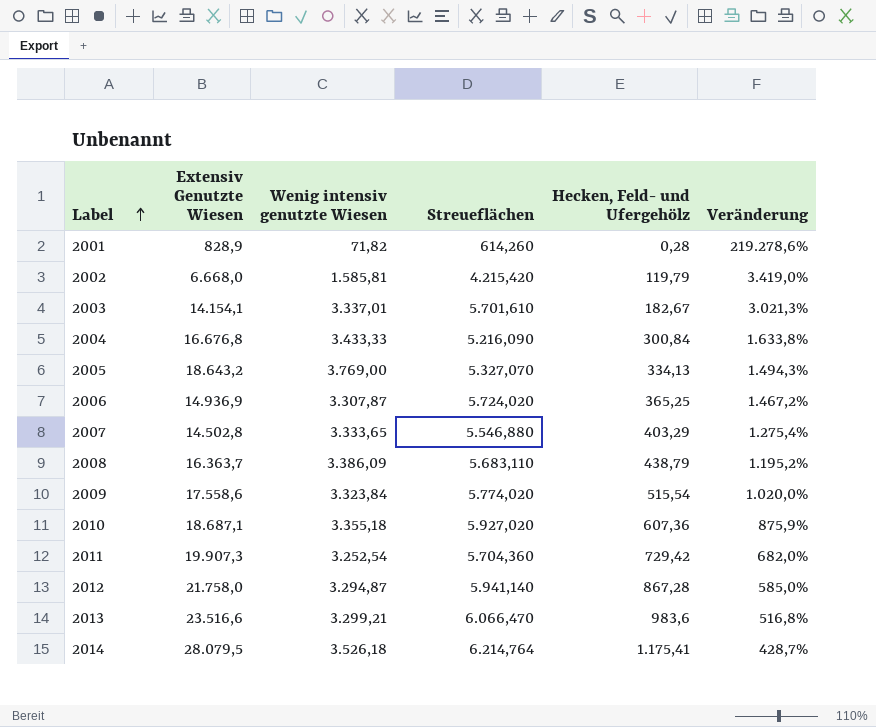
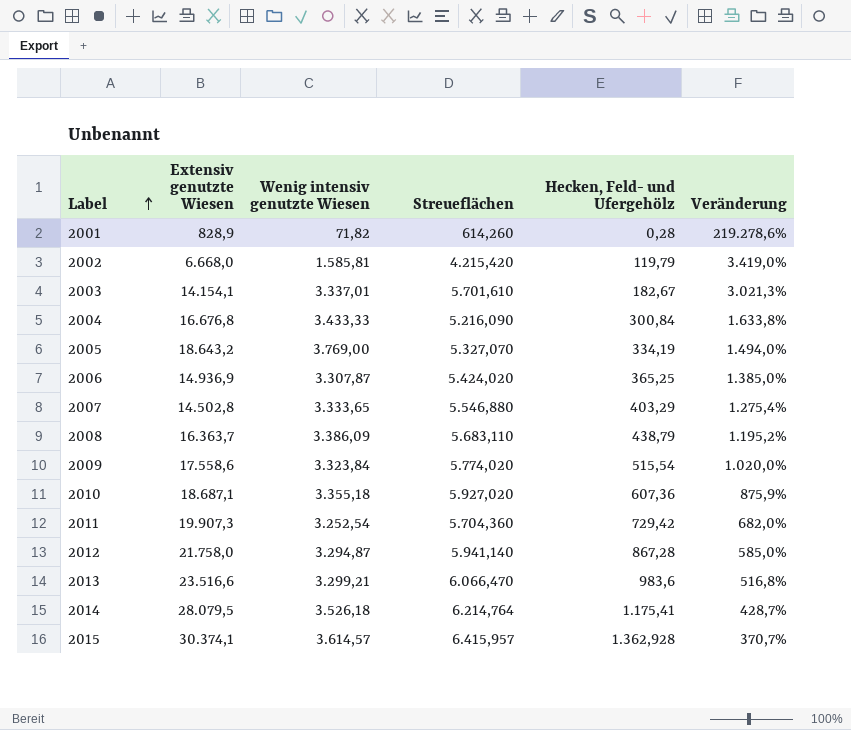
column name: Extensiv Genutzte Wiesen -> Extensiv genutzte Wiesen
2005 | Hecken, Feld- und Ufergehölz: 334,13 -> 334,19
2005 | Veränderung: 1.494,3% -> 1.494,0%
2006 | Streueflächen: 5.724,020 -> 5.424,020
2006 | Veränderung: 1.467,2% -> 1.385,0%
row 2015: none -> 30.374,1 | 3.614,57 | 6.415,957 | 1.362,928 | 370,7%

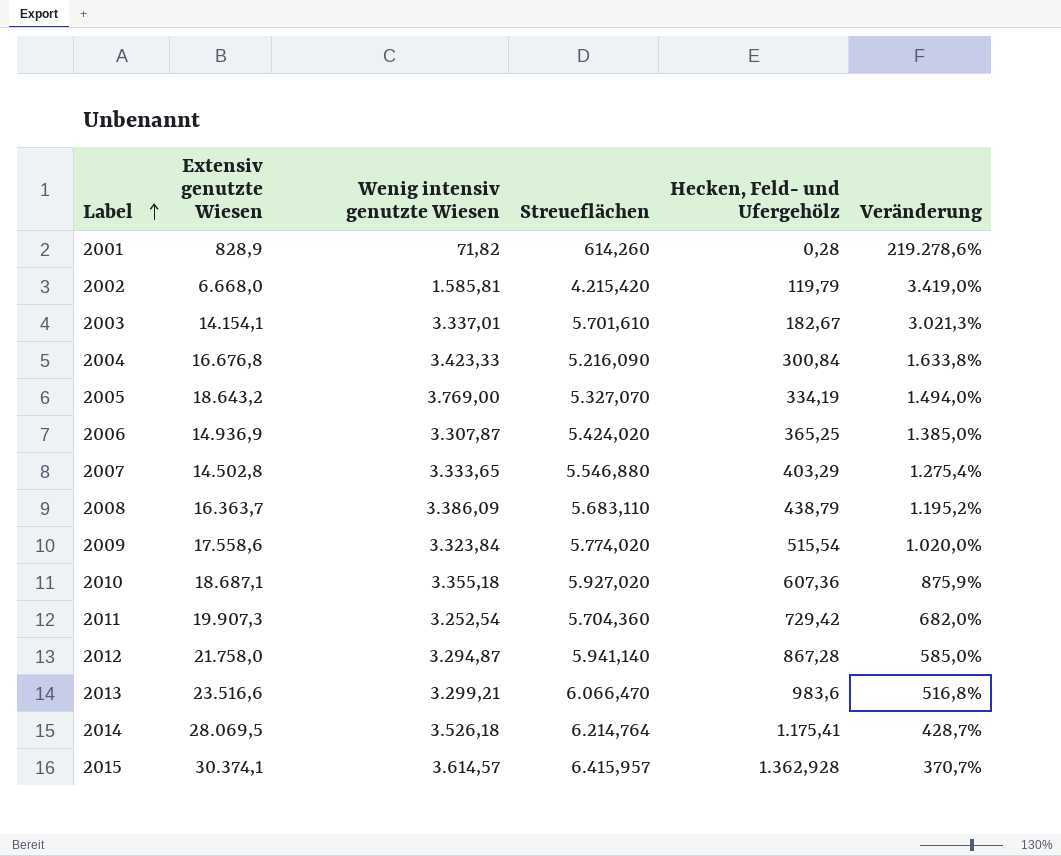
2004 | Wenig intensiv genutzte Wiesen: 3.433,33 -> 3.423,33
2014 | Extensiv genutzte Wiesen: 28.079,5 -> 28.069,5

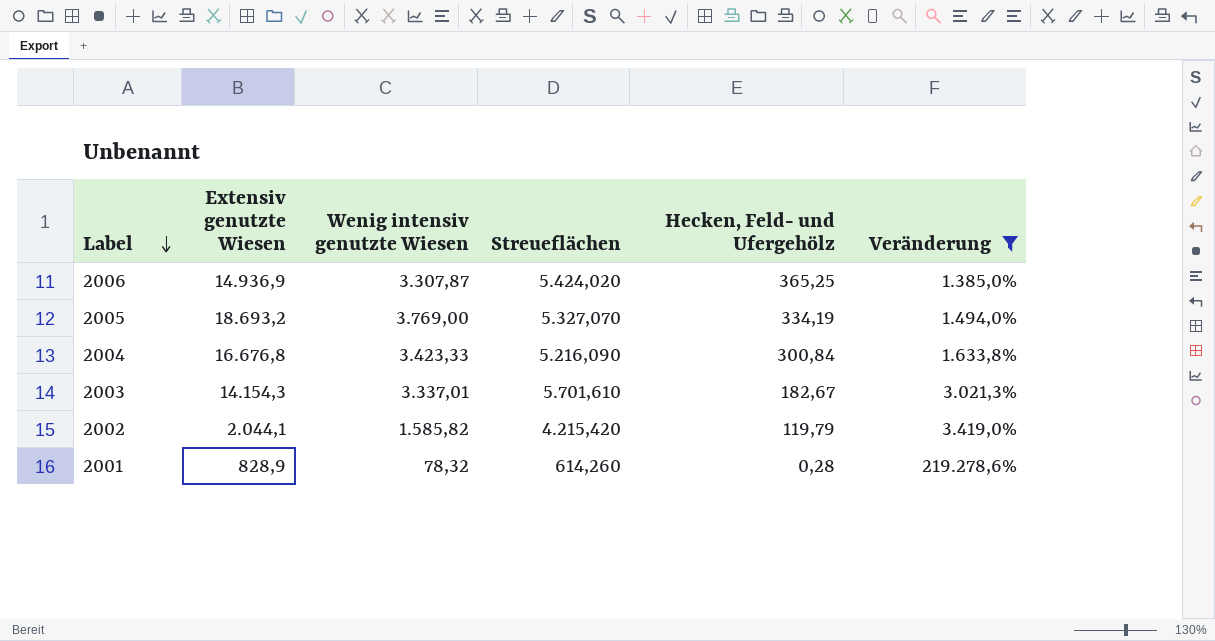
filter: none -> Veränderung >= 1.385,0%
row order: Label ascending -> Label descending
2005 | Extensiv genutzte Wiesen: 18.643,2 -> 18.693,2
2003 | Extensiv genutzte Wiesen: 14.154,1 -> 14.154,3
2002 | Extensiv genutzte Wiesen: 6.668,0 -> 2.044,1
2002 | Wenig intensiv genutzte Wiesen: 1.585,81 -> 1.585,82
2001 | Wenig intensiv genutzte Wiesen: 71,82 -> 78,32

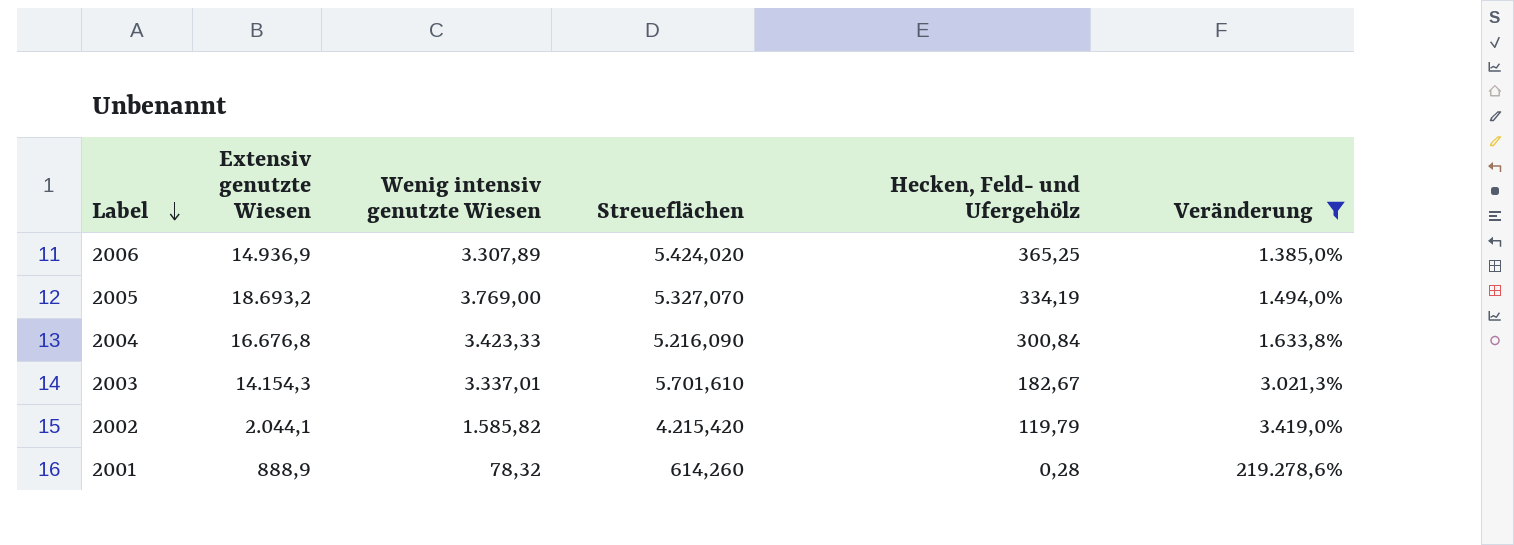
2006 | Wenig intensiv genutzte Wiesen: 3.307,87 -> 3.307,89
2001 | Extensiv genutzte Wiesen: 828,9 -> 888,9

